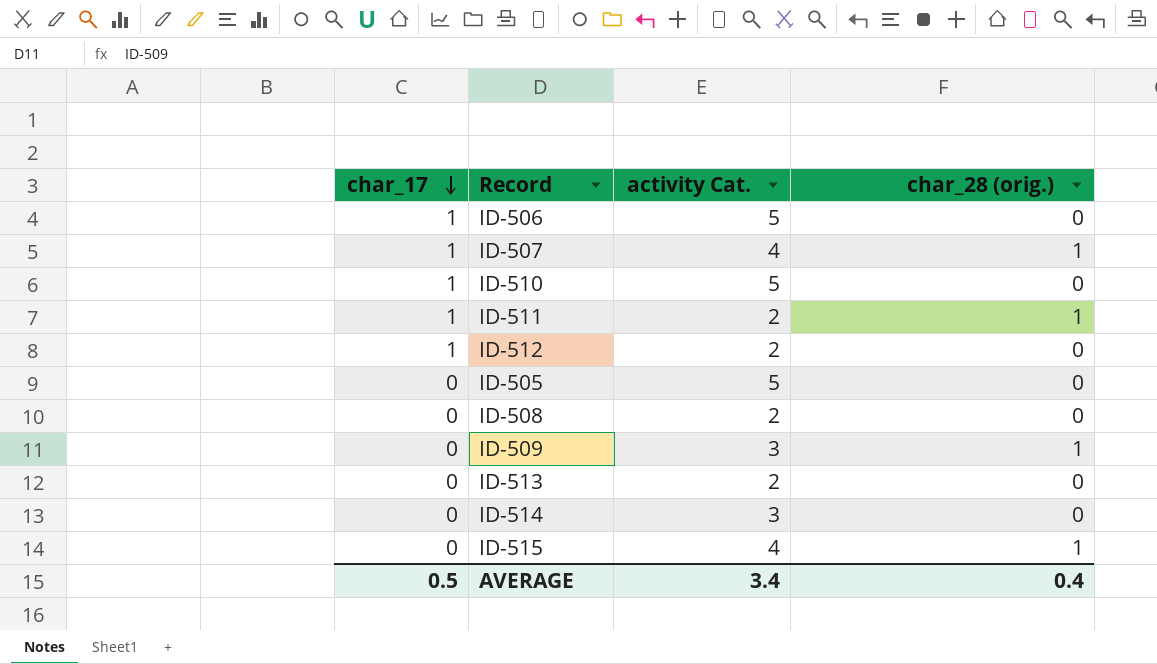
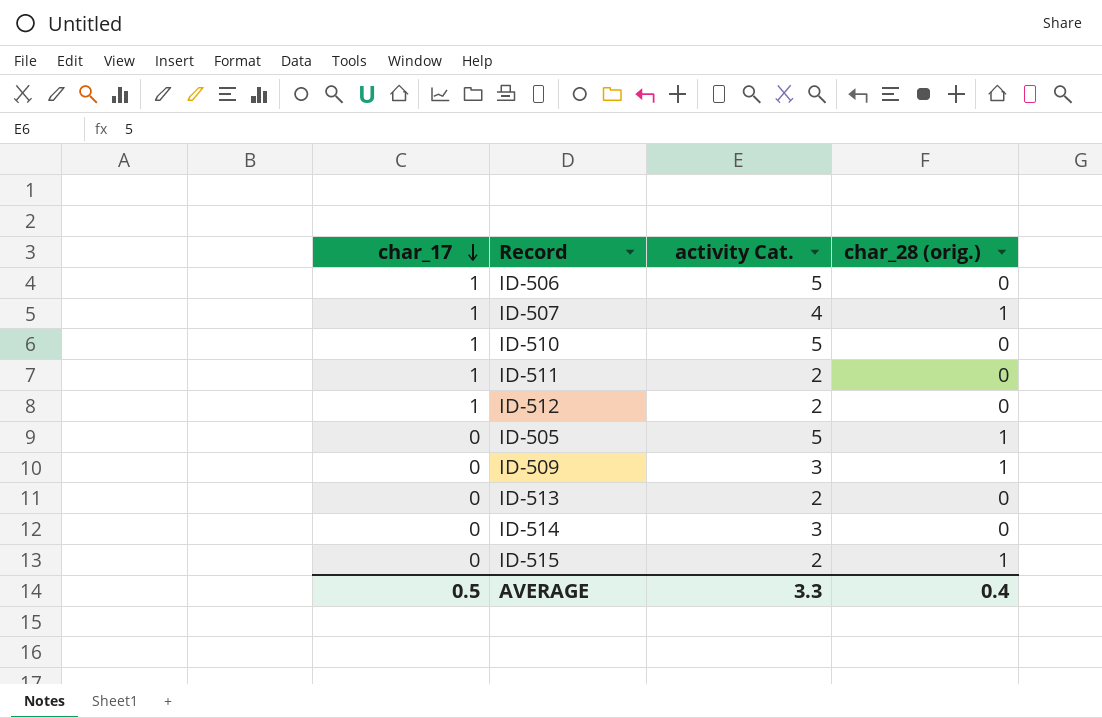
row ID-508: 0 | 2 | 0 -> none
ID-511 | char_28 (orig.): 1 -> 0
ID-505 | char_28 (orig.): 0 -> 1
ID-515 | activity Cat.: 4 -> 2
AVERAGE | activity Cat.: 3.4 -> 3.3

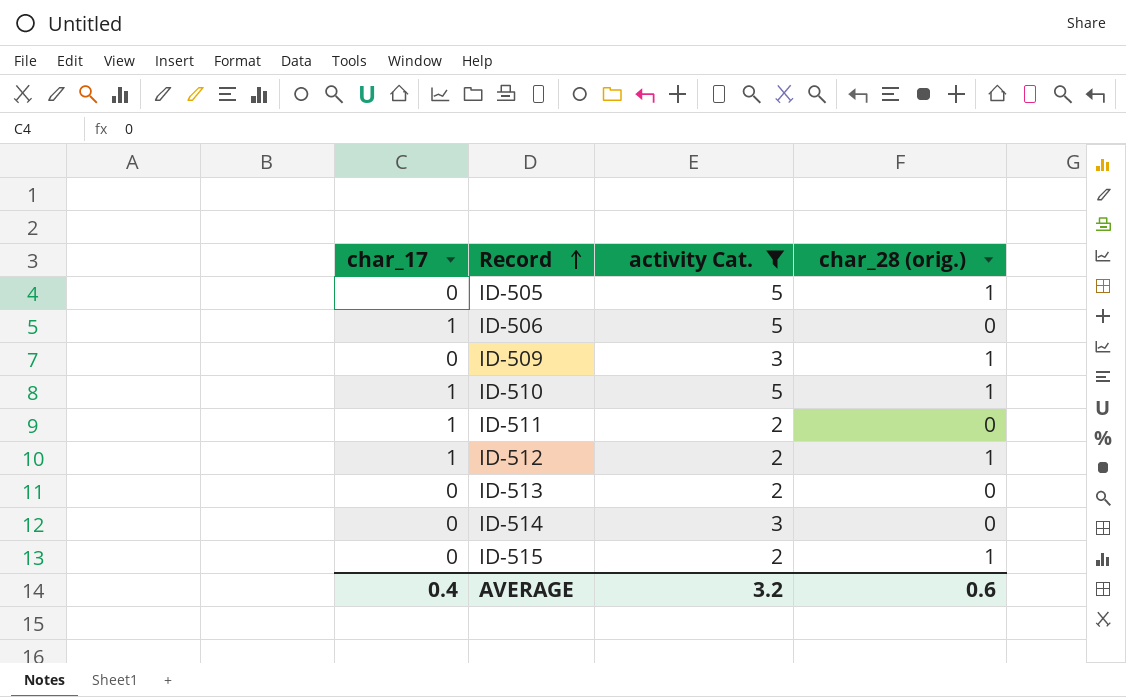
filter: none -> activity Cat. != 4
row order: char_17 descending -> Record ascending
ID-510 | char_28 (orig.): 0 -> 1
ID-512 | char_28 (orig.): 0 -> 1
AVERAGE | char_17: 0.5 -> 0.4
AVERAGE | activity Cat.: 3.3 -> 3.2
AVERAGE | char_28 (orig.): 0.4 -> 0.6

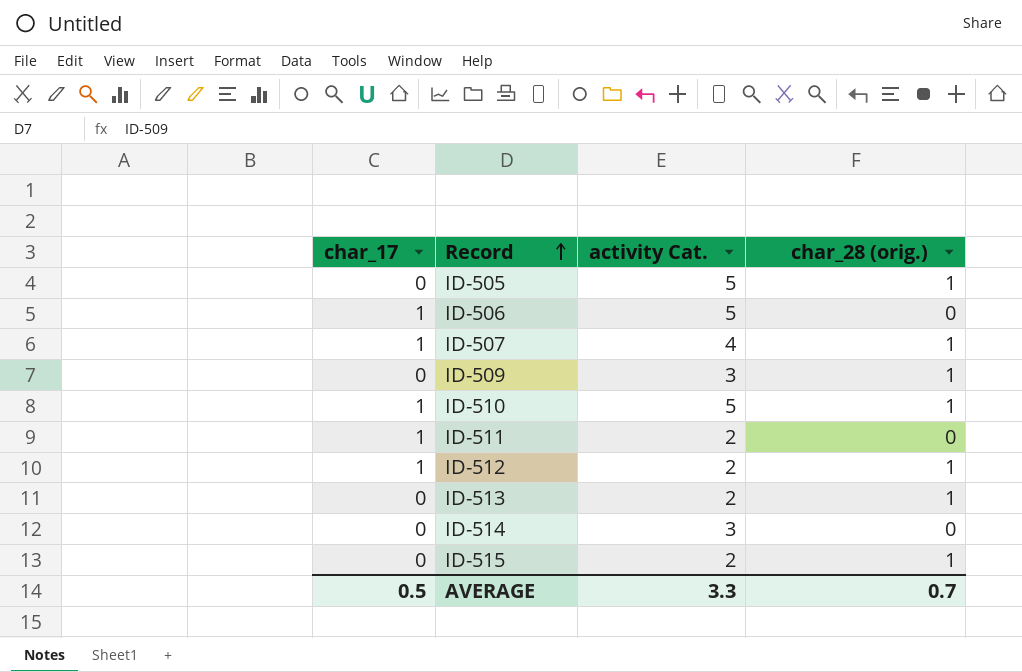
filter: activity Cat. != 4 -> none
ID-513 | char_28 (orig.): 0 -> 1
AVERAGE | char_17: 0.4 -> 0.5
AVERAGE | activity Cat.: 3.2 -> 3.3
AVERAGE | char_28 (orig.): 0.6 -> 0.7

